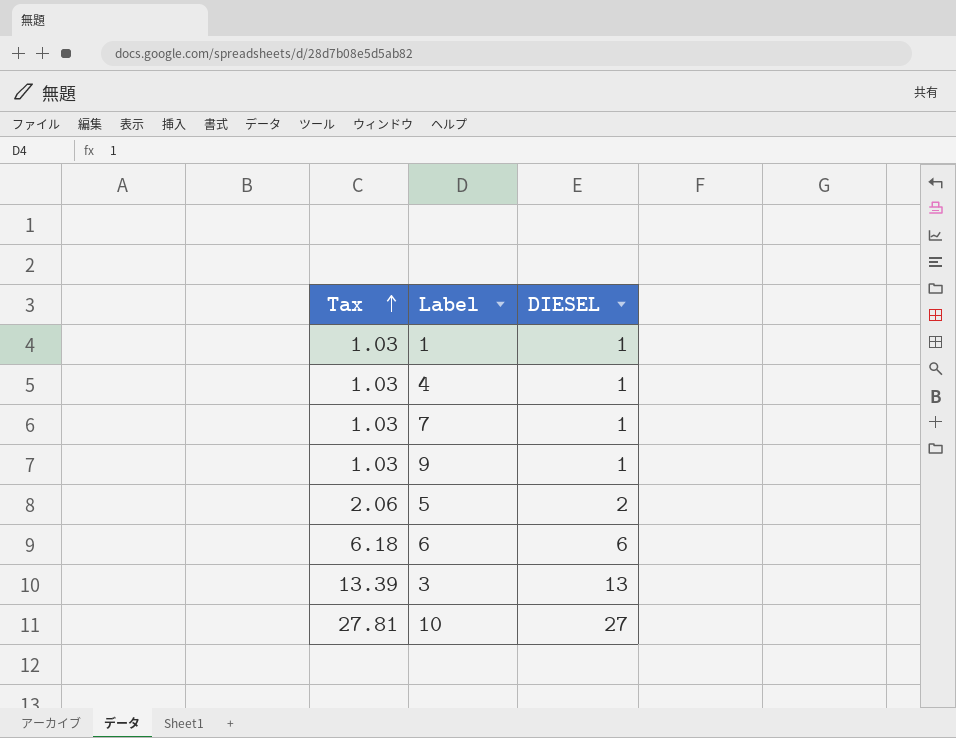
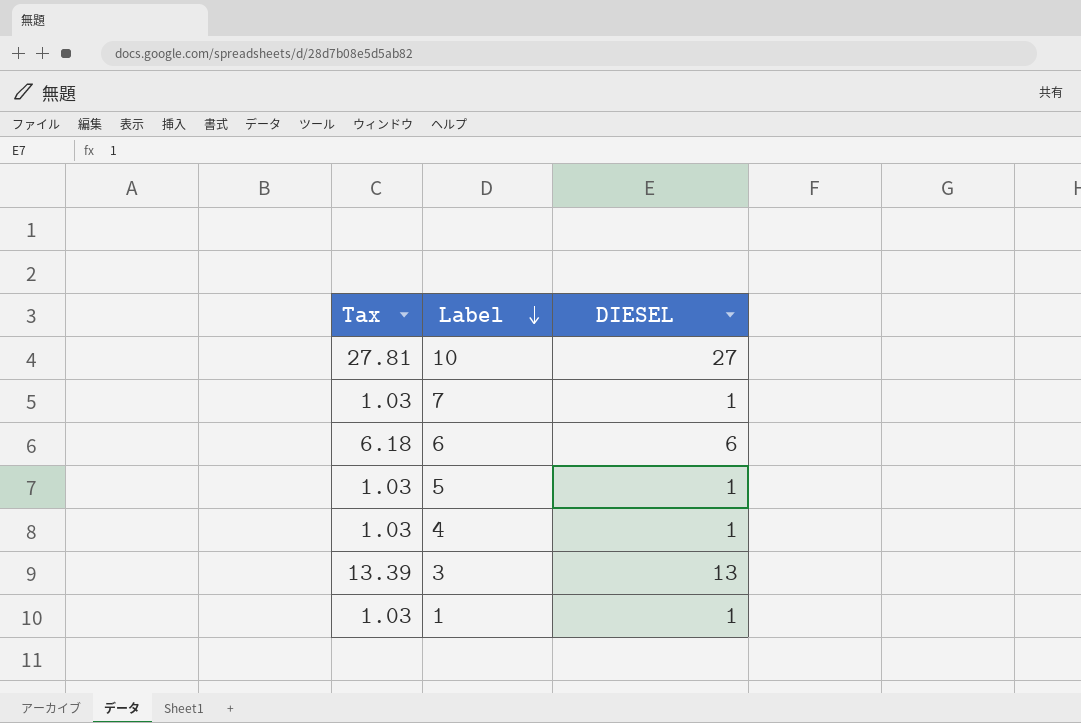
row order: Tax ascending -> Label descending
row 9: 1.03 | 1 -> none
5 | Tax: 2.06 -> 1.03
5 | DIESEL: 2 -> 1

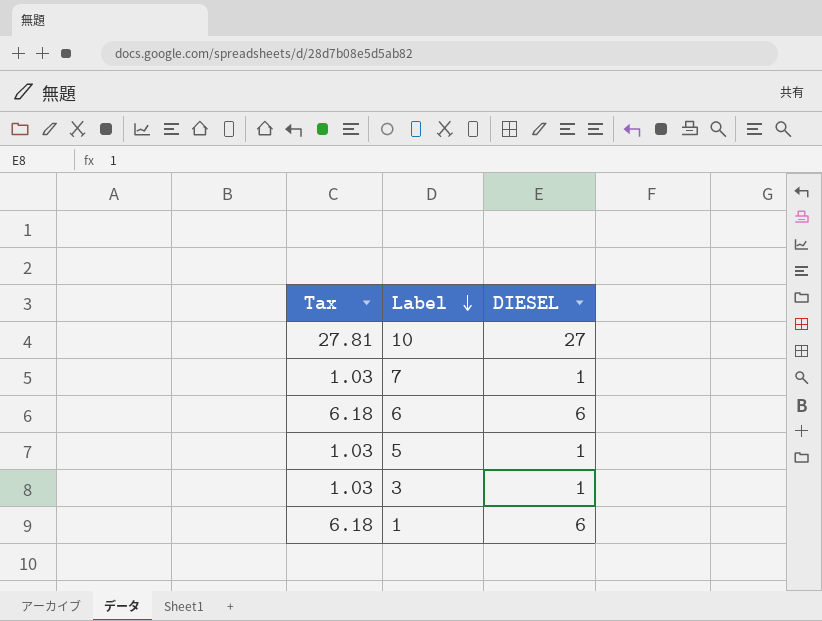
row 4: 1.03 | 1 -> none
3 | Tax: 13.39 -> 1.03
3 | DIESEL: 13 -> 1
1 | Tax: 1.03 -> 6.18
1 | DIESEL: 1 -> 6

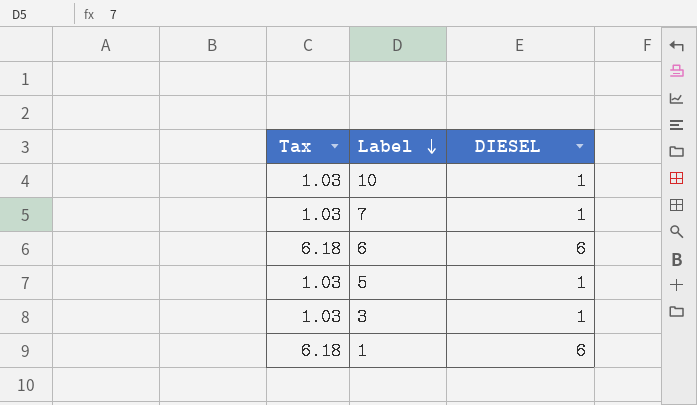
10 | Tax: 27.81 -> 1.03
10 | DIESEL: 27 -> 1

